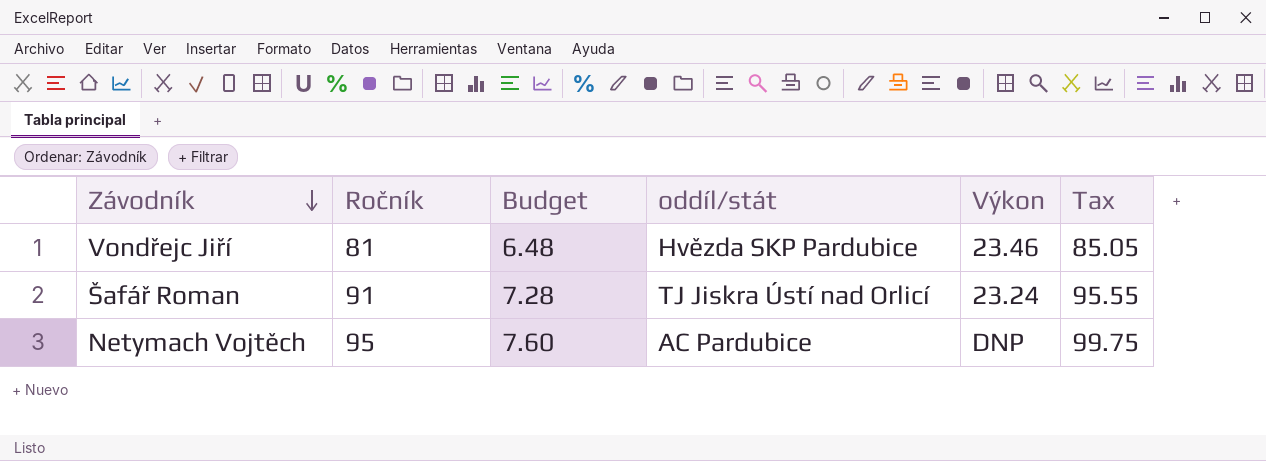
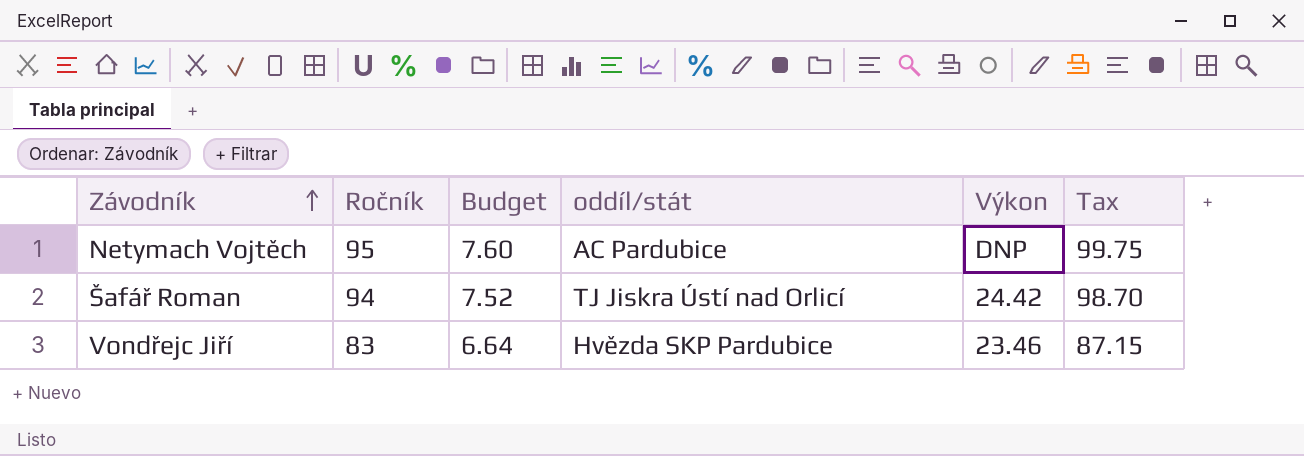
row order: Závodník descending -> Závodník ascending
Šafář Roman | Ročník: 91 -> 94
Šafář Roman | Budget: 7.28 -> 7.52
Šafář Roman | Výkon: 23.24 -> 24.42
Šafář Roman | Tax: 95.55 -> 98.70
Vondřejc Jiří | Ročník: 81 -> 83
Vondřejc Jiří | Budget: 6.48 -> 6.64
Vondřejc Jiří | Tax: 85.05 -> 87.15

